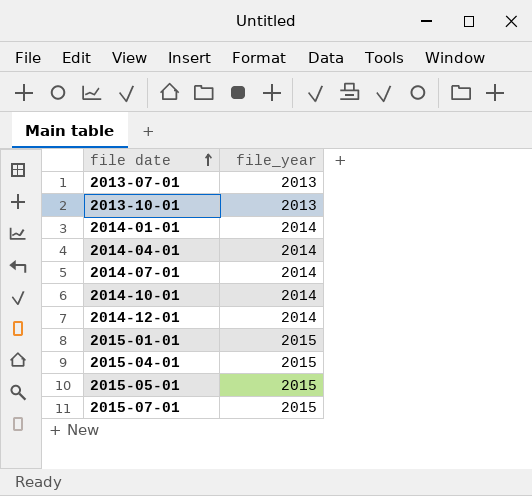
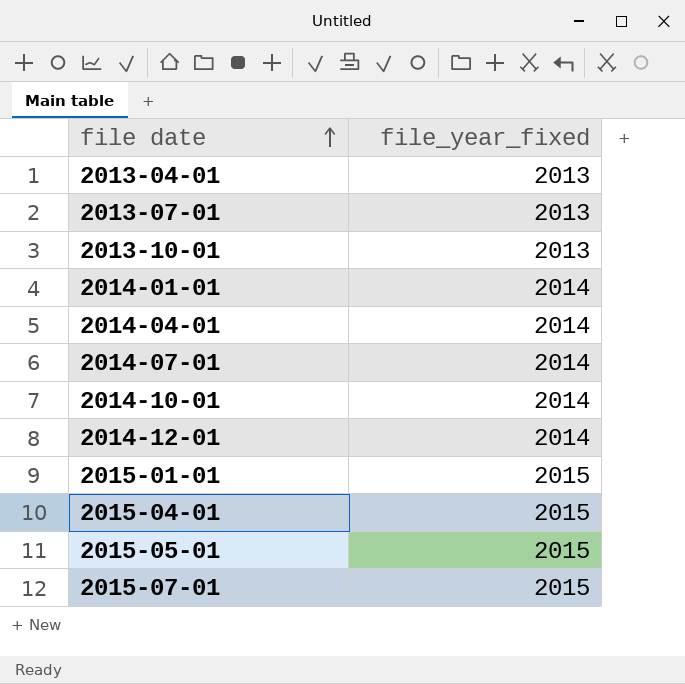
column name: file_year -> file_year_fixed
row 2013-04-01: none -> 2013

